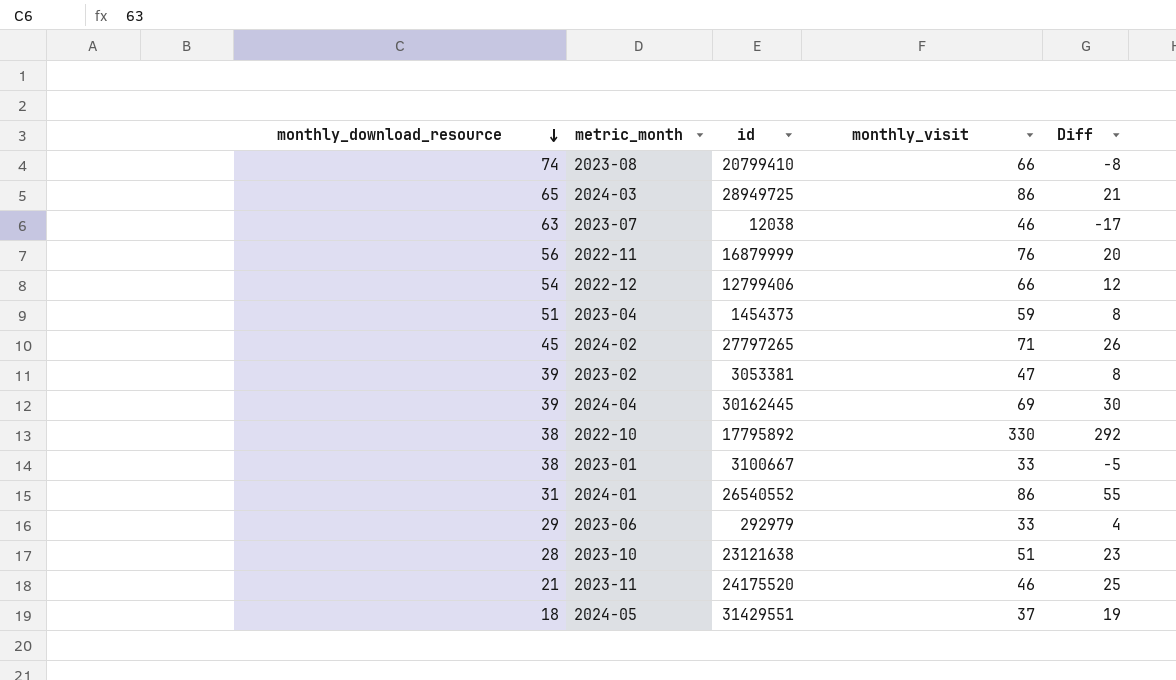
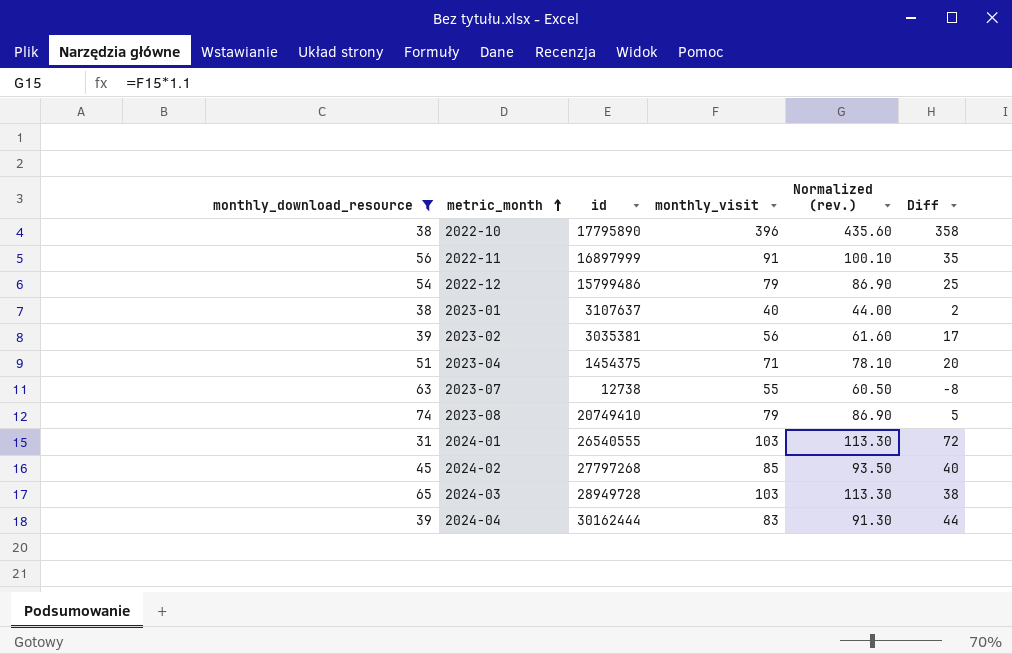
filter: none -> monthly_download_resource >= 31
row order: monthly_download_resource descending -> metric_month ascending
column Normalized (rev.) | formula: none -> [monthly_visit] * 1.1
2022-10 | id: 17795892 -> 17795890
2022-10 | monthly_visit: 330 -> 396
2022-10 | Diff: 292 -> 358
2022-11 | id: 16879999 -> 16897999
2022-11 | monthly_visit: 76 -> 91
2022-11 | Diff: 20 -> 35
2022-12 | id: 12799406 -> 15799486
2022-12 | monthly_visit: 66 -> 79
2022-12 | Diff: 12 -> 25
2023-01 | id: 3100667 -> 3107637
2023-01 | monthly_visit: 33 -> 40
2023-01 | Diff: -5 -> 2
2023-02 | id: 3053381 -> 3035381
2023-02 | monthly_visit: 47 -> 56
2023-02 | Diff: 8 -> 17
2023-04 | id: 1454373 -> 1454375
2023-04 | monthly_visit: 59 -> 71
2023-04 | Diff: 8 -> 20
2023-07 | id: 12038 -> 12738
2023-07 | monthly_visit: 46 -> 55
2023-07 | Diff: -17 -> -8
2023-08 | id: 20799410 -> 20749410
2023-08 | monthly_visit: 66 -> 79
2023-08 | Diff: -8 -> 5
2024-01 | id: 26540552 -> 26540555
2024-01 | monthly_visit: 86 -> 103
2024-01 | Diff: 55 -> 72
2024-02 | id: 27797265 -> 27797268
2024-02 | monthly_visit: 71 -> 85
2024-02 | Diff: 26 -> 40
2024-03 | id: 28949725 -> 28949728
2024-03 | monthly_visit: 86 -> 103
2024-03 | Diff: 21 -> 38
2024-04 | id: 30162445 -> 30162444
2024-04 | monthly_visit: 69 -> 83
2024-04 | Diff: 30 -> 44

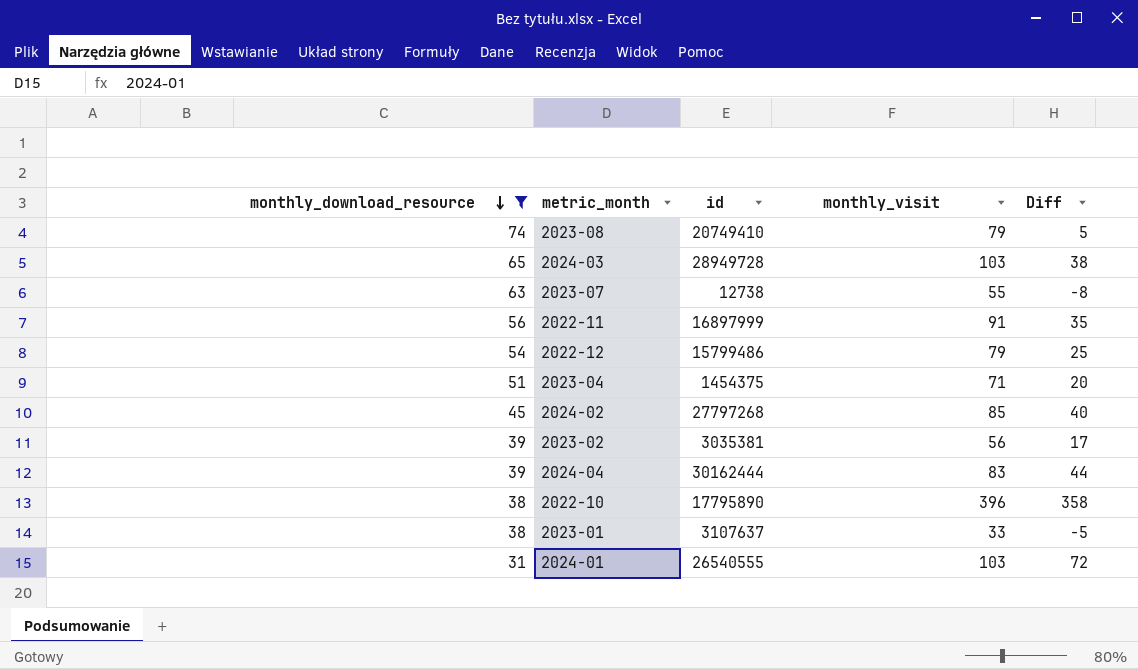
row order: metric_month ascending -> monthly_download_resource descending
column Normalized (rev.) | formula: [monthly_visit] * 1.1 -> none
2023-01 | monthly_visit: 40 -> 33
2023-01 | Diff: 2 -> -5

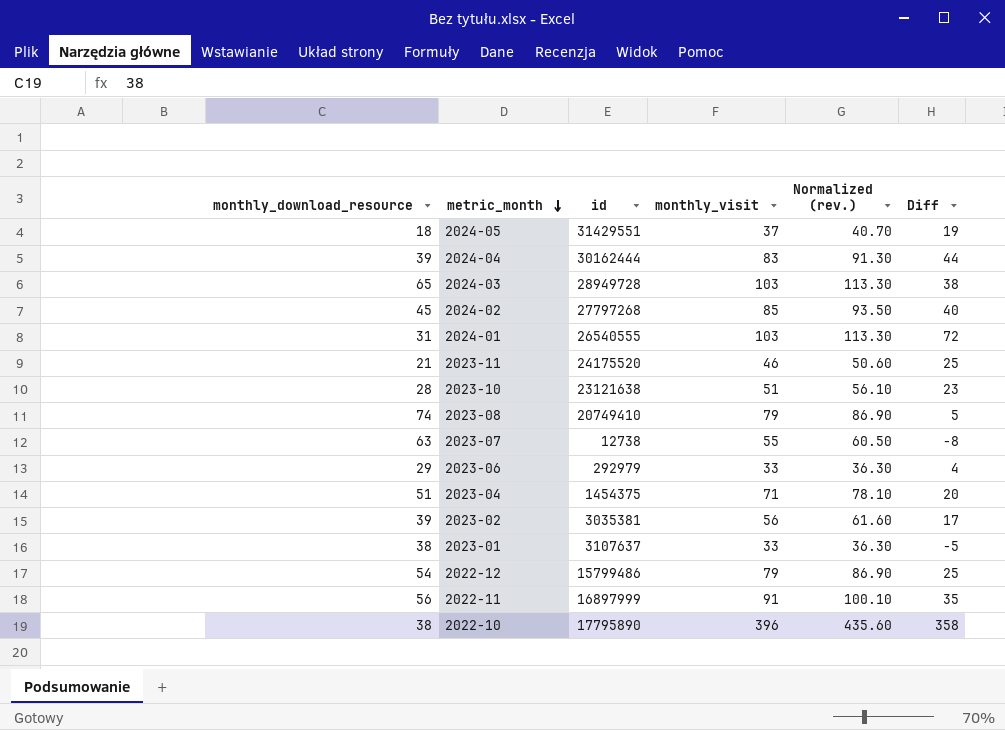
filter: monthly_download_resource >= 31 -> none
row order: monthly_download_resource descending -> metric_month descending
column Normalized (rev.) | formula: none -> [monthly_visit] * 1.1

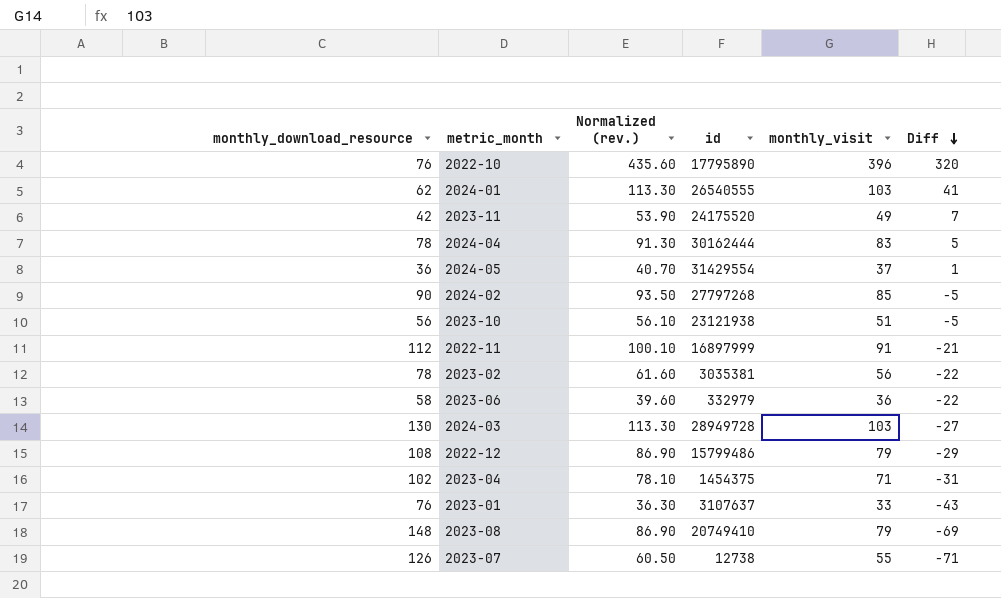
row order: metric_month descending -> Diff descending
column Normalized (rev.) | position: 5 -> 3
2022-10 | monthly_download_resource: 38 -> 76
2022-10 | Diff: 358 -> 320
2024-01 | monthly_download_resource: 31 -> 62
2024-01 | Diff: 72 -> 41
2023-11 | monthly_download_resource: 21 -> 42
2023-11 | Normalized (rev.): 50.60 -> 53.90
2023-11 | monthly_visit: 46 -> 49
2023-11 | Diff: 25 -> 7
2024-04 | monthly_download_resource: 39 -> 78
2024-04 | Diff: 44 -> 5
2024-05 | monthly_download_resource: 18 -> 36
2024-05 | id: 31429551 -> 31429554
2024-05 | Diff: 19 -> 1
2024-02 | monthly_download_resource: 45 -> 90
2024-02 | Diff: 40 -> -5
2023-10 | monthly_download_resource: 28 -> 56
2023-10 | id: 23121638 -> 23121938
2023-10 | Diff: 23 -> -5
2022-11 | monthly_download_resource: 56 -> 112
2022-11 | Diff: 35 -> -21
2023-02 | monthly_download_resource: 39 -> 78
2023-02 | Diff: 17 -> -22
2023-06 | monthly_download_resource: 29 -> 58
2023-06 | Normalized (rev.): 36.30 -> 39.60
2023-06 | id: 292979 -> 332979
2023-06 | monthly_visit: 33 -> 36
2023-06 | Diff: 4 -> -22
2024-03 | monthly_download_resource: 65 -> 130
2024-03 | Diff: 38 -> -27
2022-12 | monthly_download_resource: 54 -> 108
2022-12 | Diff: 25 -> -29
2023-04 | monthly_download_resource: 51 -> 102
2023-04 | Diff: 20 -> -31
2023-01 | monthly_download_resource: 38 -> 76
2023-01 | Diff: -5 -> -43
2023-08 | monthly_download_resource: 74 -> 148
2023-08 | Diff: 5 -> -69
2023-07 | monthly_download_resource: 63 -> 126
2023-07 | Diff: -8 -> -71

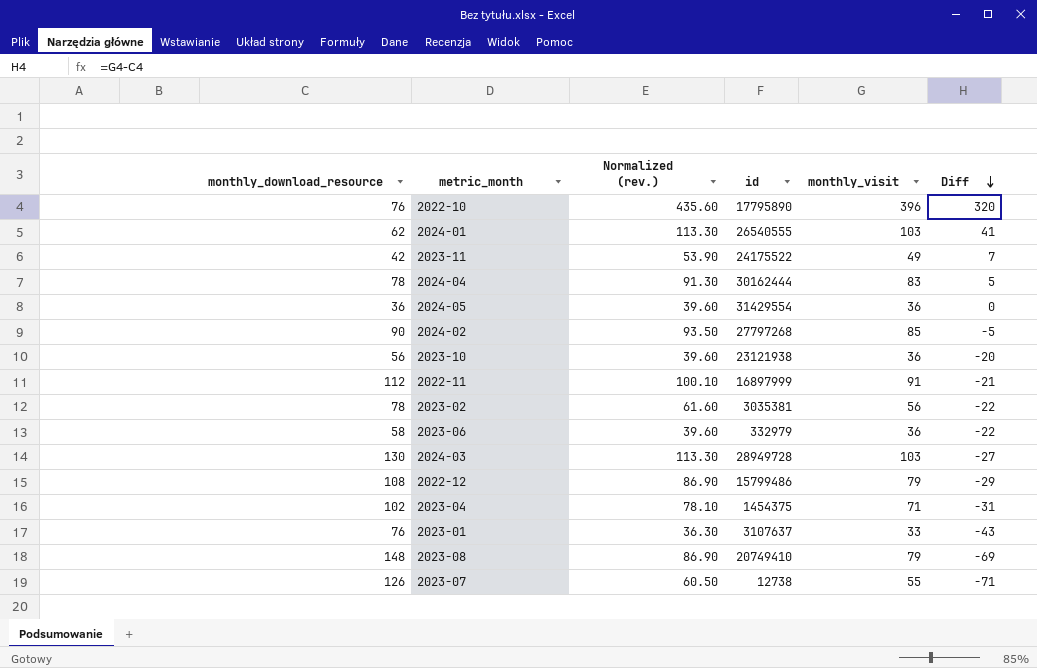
2023-11 | id: 24175520 -> 24175522
2024-05 | Normalized (rev.): 40.70 -> 39.60
2024-05 | monthly_visit: 37 -> 36
2024-05 | Diff: 1 -> 0
2023-10 | Normalized (rev.): 56.10 -> 39.60
2023-10 | monthly_visit: 51 -> 36
2023-10 | Diff: -5 -> -20

